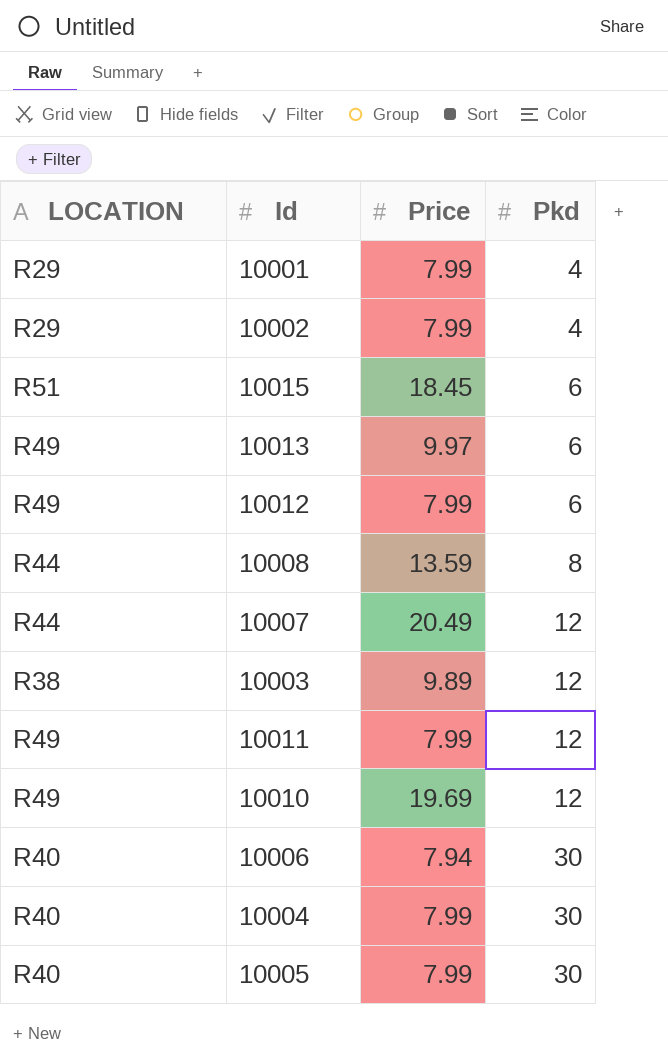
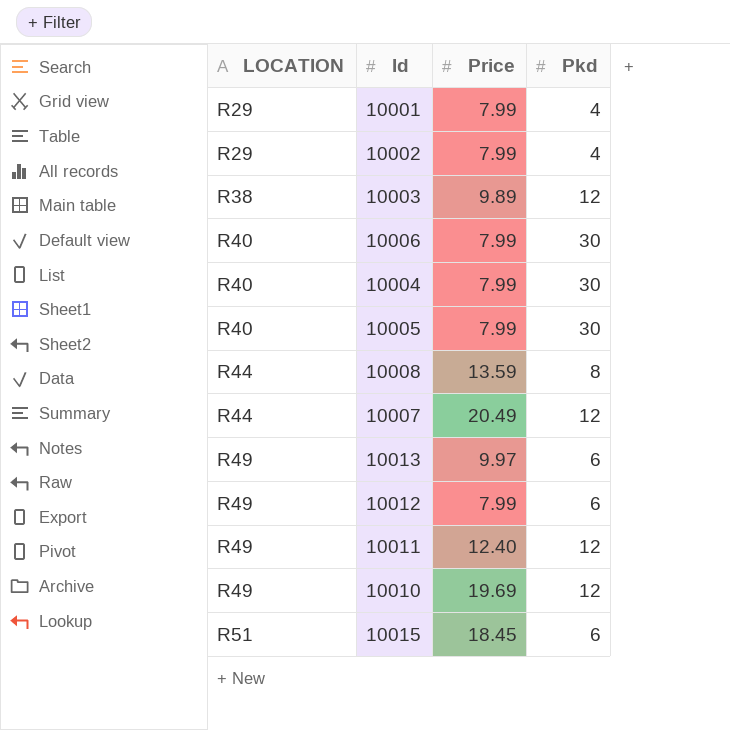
row order: Pkd ascending -> LOCATION ascending
10006 | Price: 7.94 -> 7.99
10011 | Price: 7.99 -> 12.40

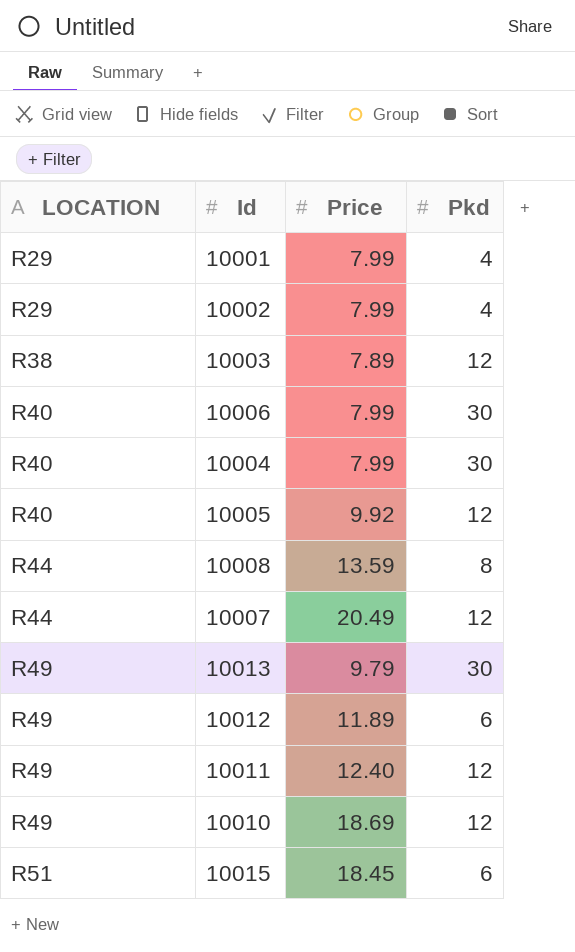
10003 | Price: 9.89 -> 7.89
10005 | Price: 7.99 -> 9.92
10005 | Pkd: 30 -> 12
10013 | Price: 9.97 -> 9.79
10013 | Pkd: 6 -> 30
10012 | Price: 7.99 -> 11.89
10010 | Price: 19.69 -> 18.69

